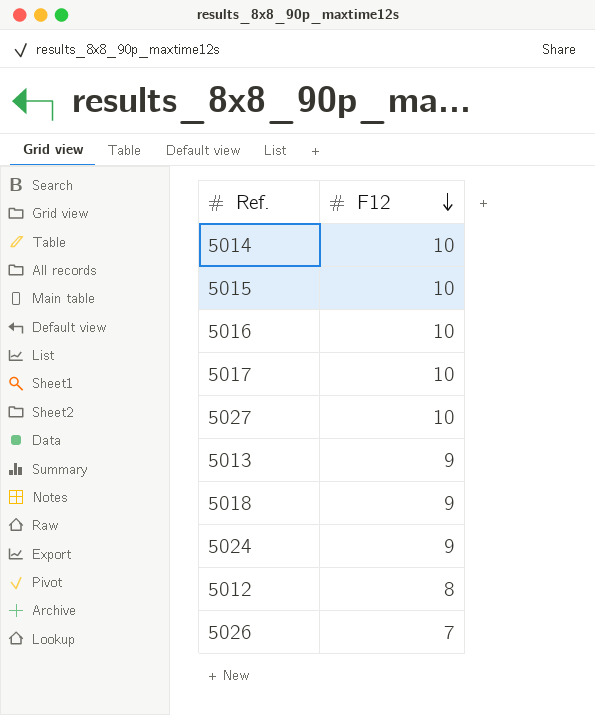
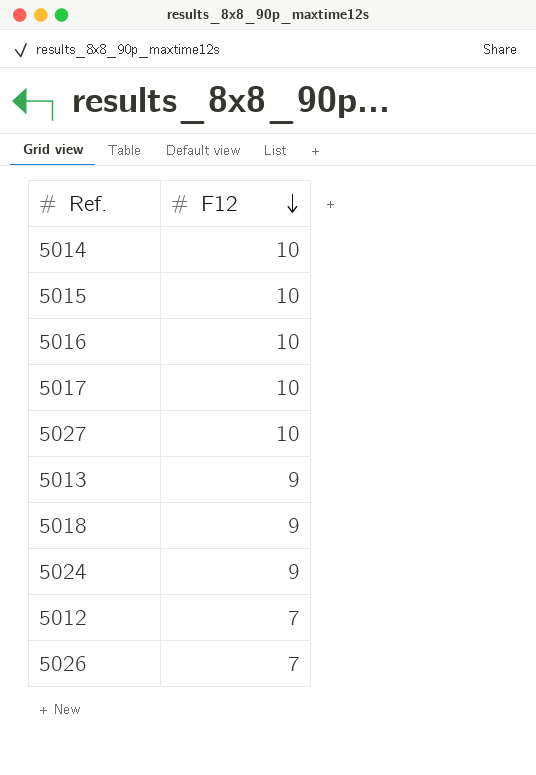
5012 | F12: 8 -> 7

